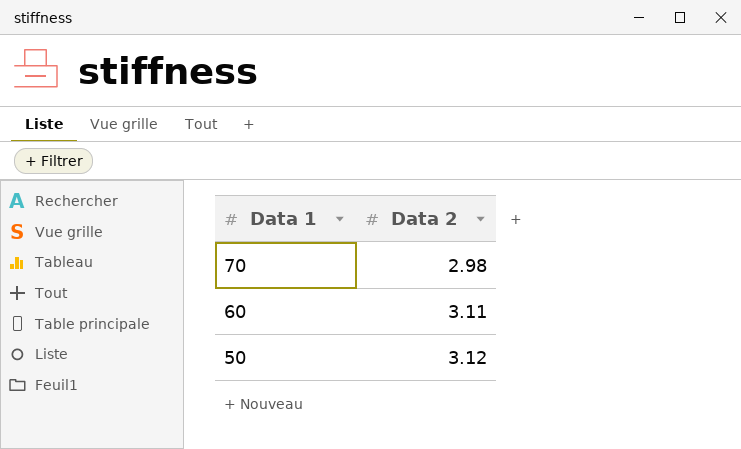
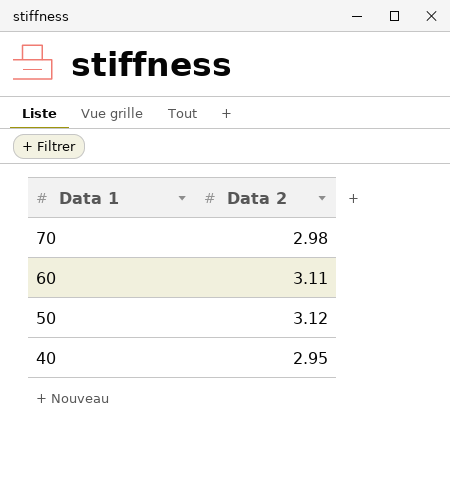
row 40: none -> 2.95

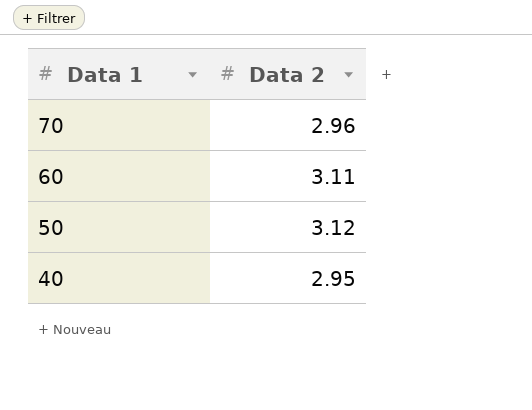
70 | Data 2: 2.98 -> 2.96

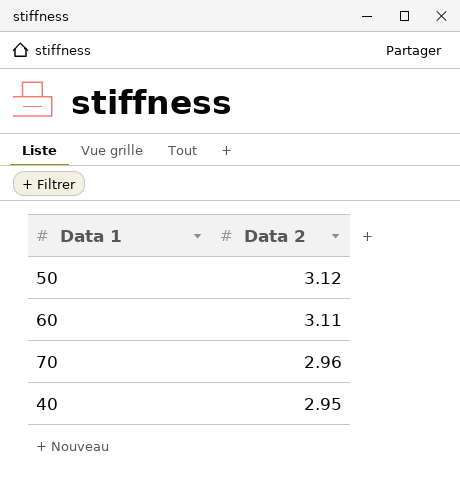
row order: Data 1 descending -> Data 2 descending

